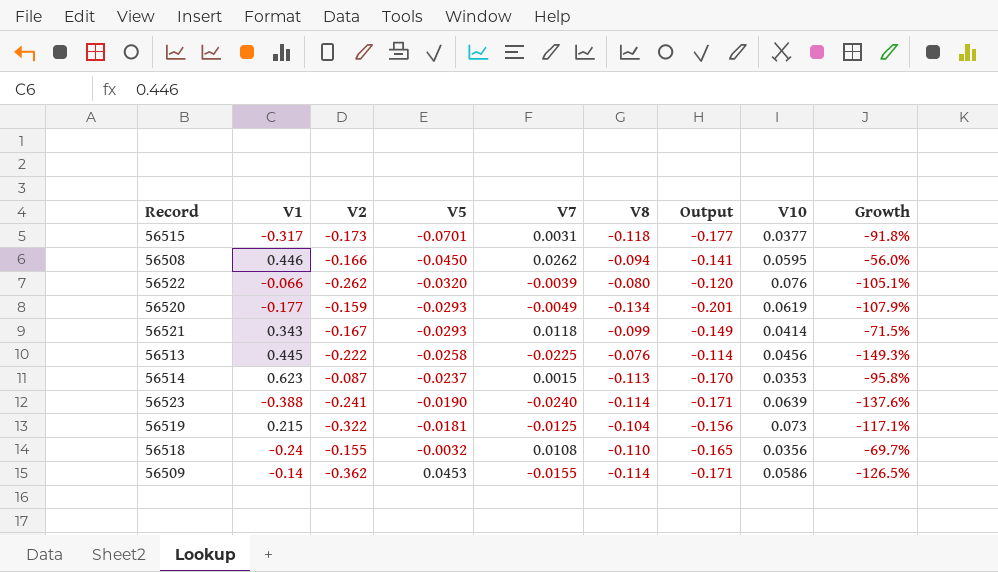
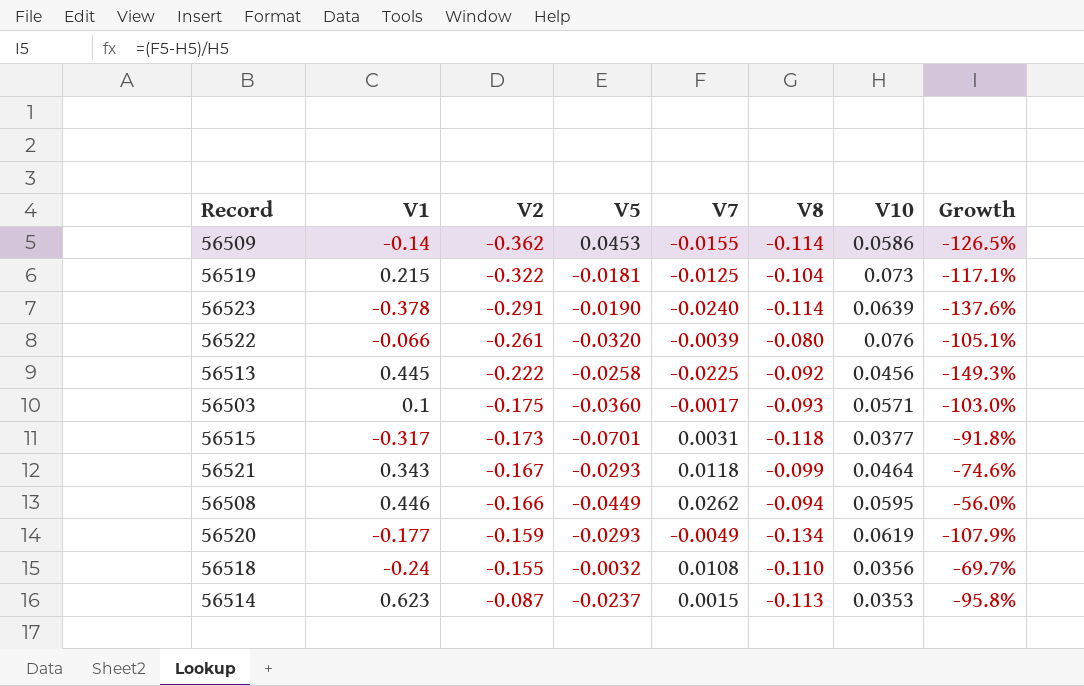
row order: V5 ascending -> V2 ascending
column Output | formula: [V8] * 1.5 -> none
56523 | V1: -0.388 -> -0.378
56523 | V2: -0.241 -> -0.291
56522 | V2: -0.262 -> -0.261
56513 | V8: -0.076 -> -0.092
row 56503: none -> 0.1 | -0.175 | -0.0360 | -0.0017 | -0.093 | 0.0571 | -103.0%
56521 | V10: 0.0414 -> 0.0464
56521 | Growth: -71.5% -> -74.6%
56508 | V5: -0.0450 -> -0.0449

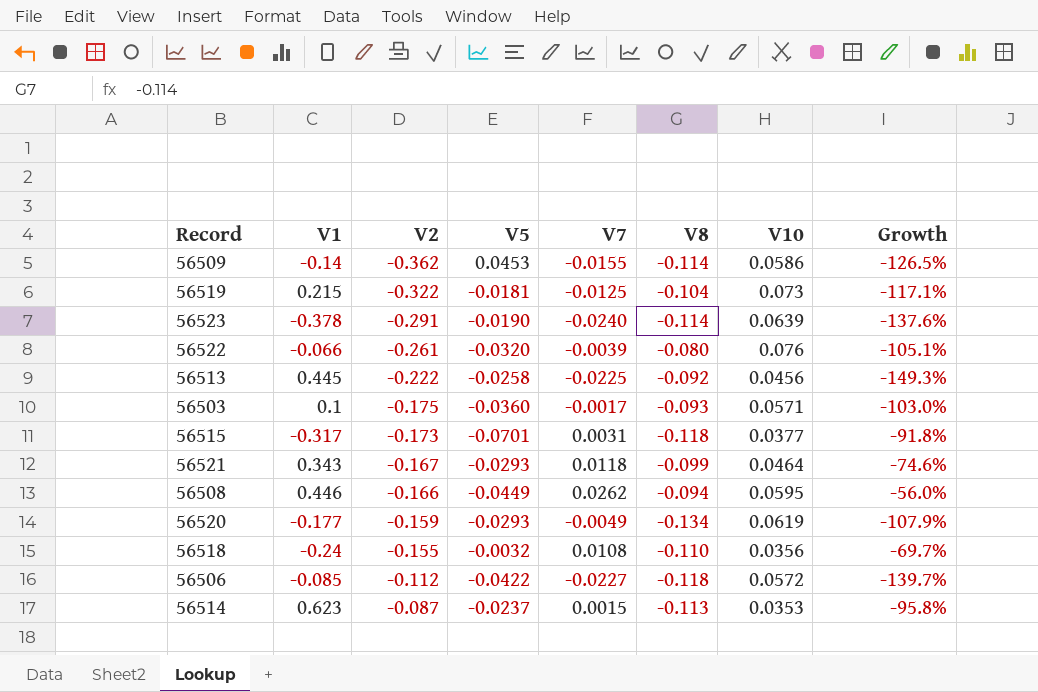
row 56506: none -> -0.085 | -0.112 | -0.0422 | -0.0227 | -0.118 | 0.0572 | -139.7%

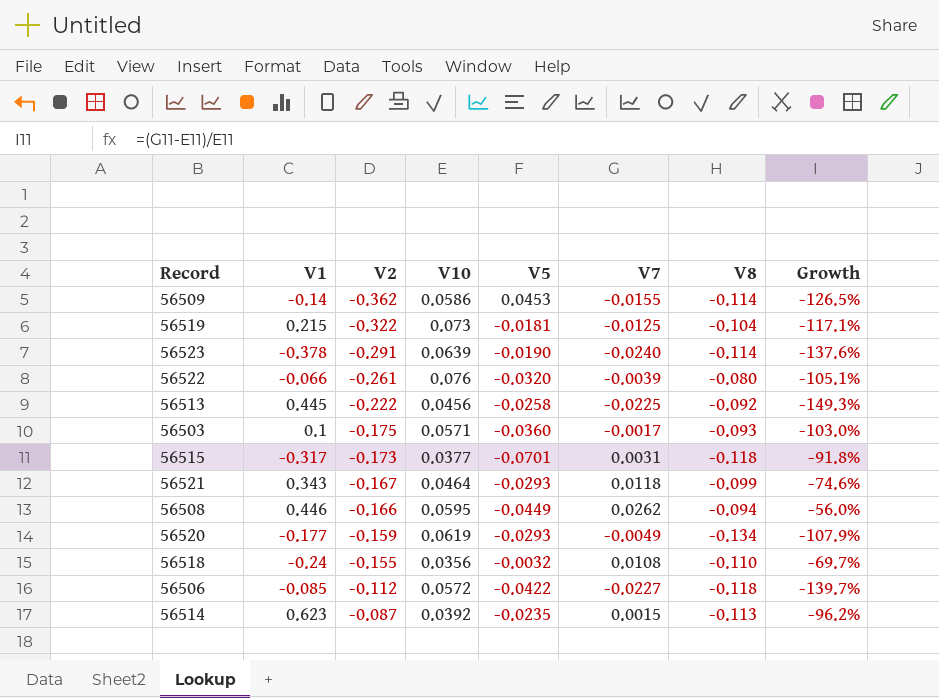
column V10 | position: 7 -> 4
56514 | V10: 0.0353 -> 0.0392
56514 | V5: -0.0237 -> -0.0235
56514 | Growth: -95.8% -> -96.2%

